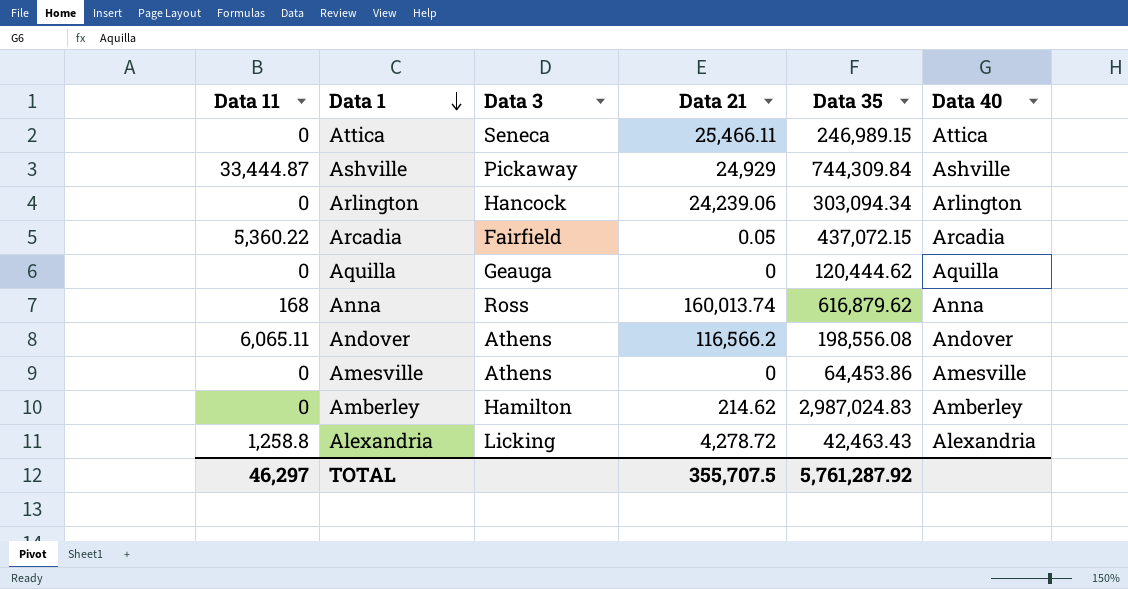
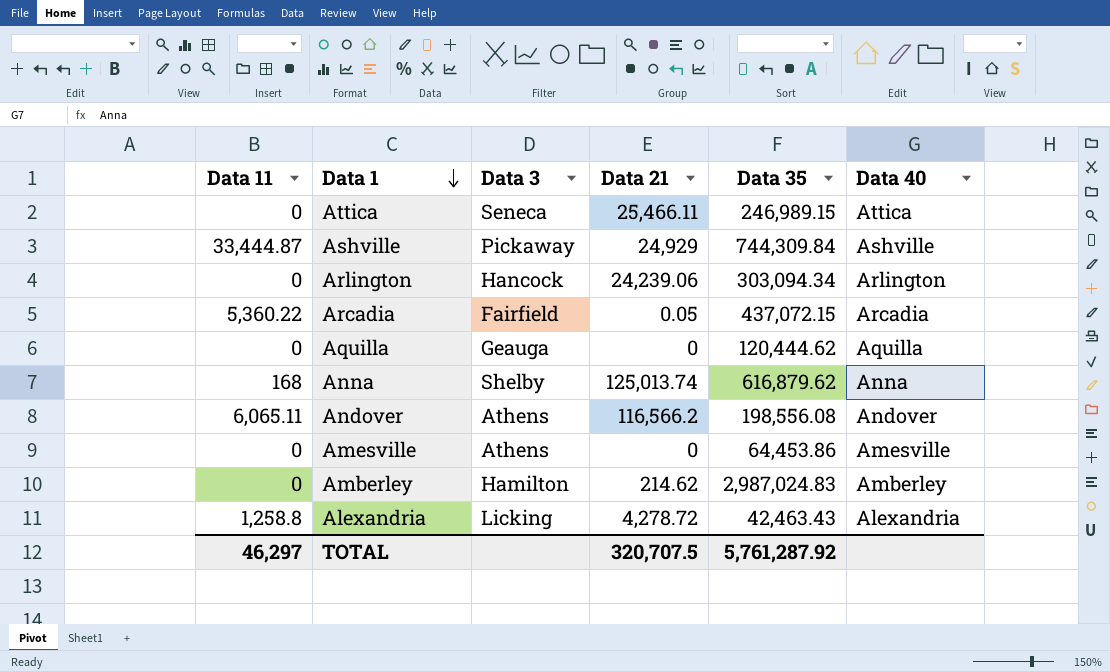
Anna | Data 3: Ross -> Shelby
Anna | Data 21: 160,013.74 -> 125,013.74
TOTAL | Data 21: 355,707.5 -> 320,707.5

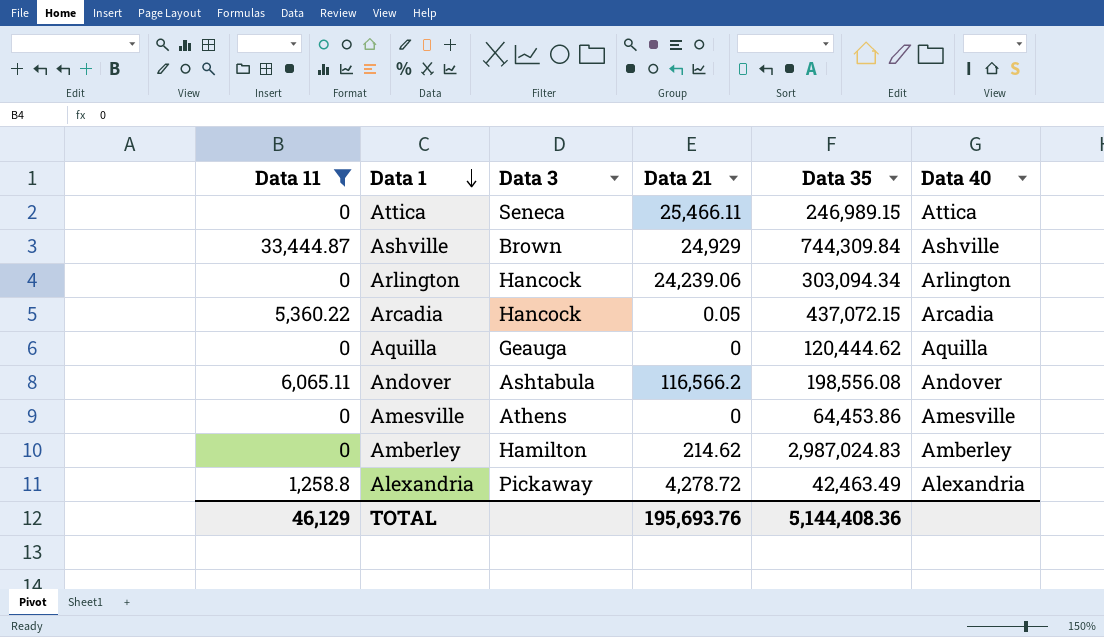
filter: none -> Data 11 != 168
Ashville | Data 3: Pickaway -> Brown
Arcadia | Data 3: Fairfield -> Hancock
Andover | Data 3: Athens -> Ashtabula
Alexandria | Data 3: Licking -> Pickaway
Alexandria | Data 35: 42,463.43 -> 42,463.49
TOTAL | Data 11: 46,297 -> 46,129
TOTAL | Data 21: 320,707.5 -> 195,693.76
TOTAL | Data 35: 5,761,287.92 -> 5,144,408.36

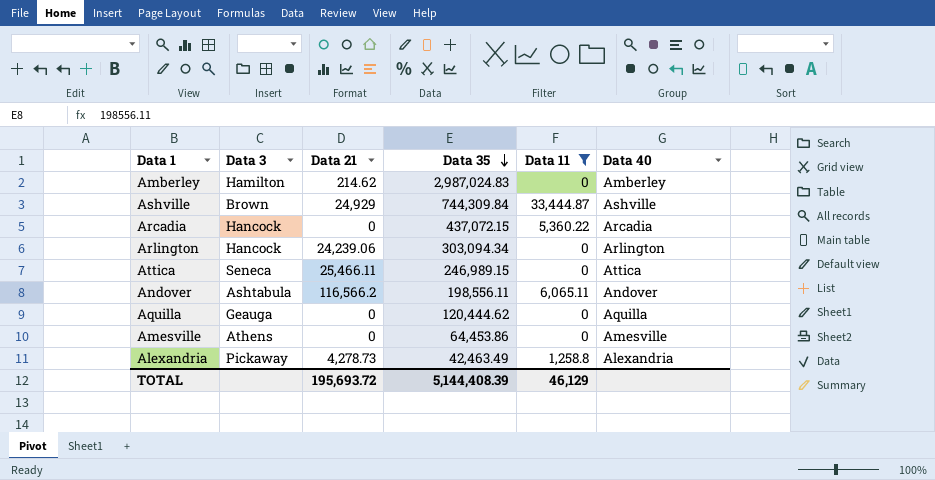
row order: Data 1 descending -> Data 35 descending
column Data 11 | position: 1 -> 5
Arcadia | Data 21: 0.05 -> 0
Andover | Data 35: 198,556.08 -> 198,556.11
Alexandria | Data 21: 4,278.72 -> 4,278.73
TOTAL | Data 21: 195,693.76 -> 195,693.72
TOTAL | Data 35: 5,144,408.36 -> 5,144,408.39

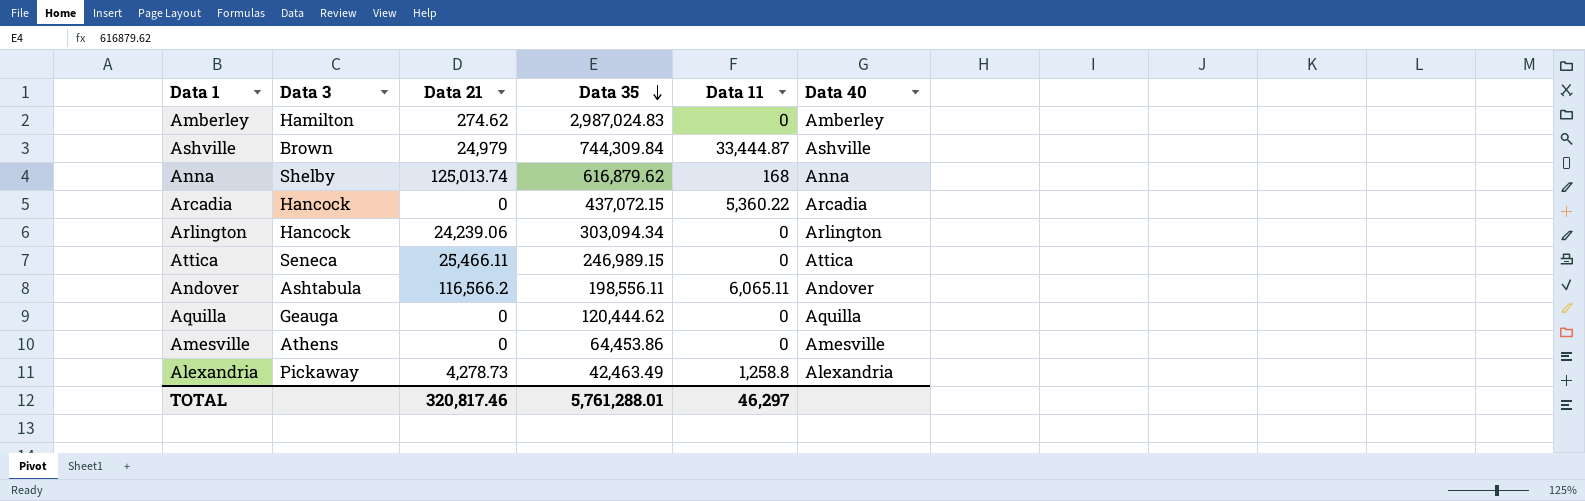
filter: Data 11 != 168 -> none
Amberley | Data 21: 214.62 -> 274.62
Ashville | Data 21: 24,929 -> 24,979
TOTAL | Data 21: 195,693.72 -> 320,817.46
TOTAL | Data 35: 5,144,408.39 -> 5,761,288.01
TOTAL | Data 11: 46,129 -> 46,297

